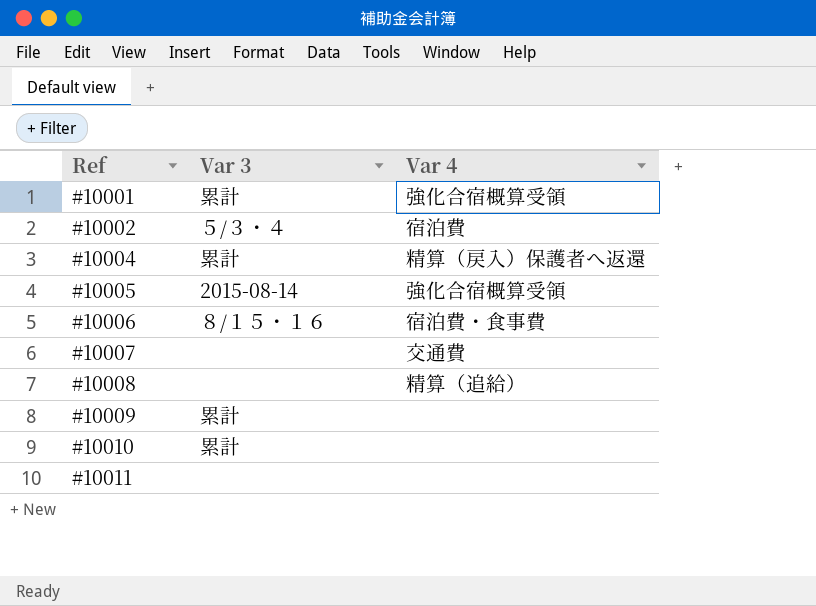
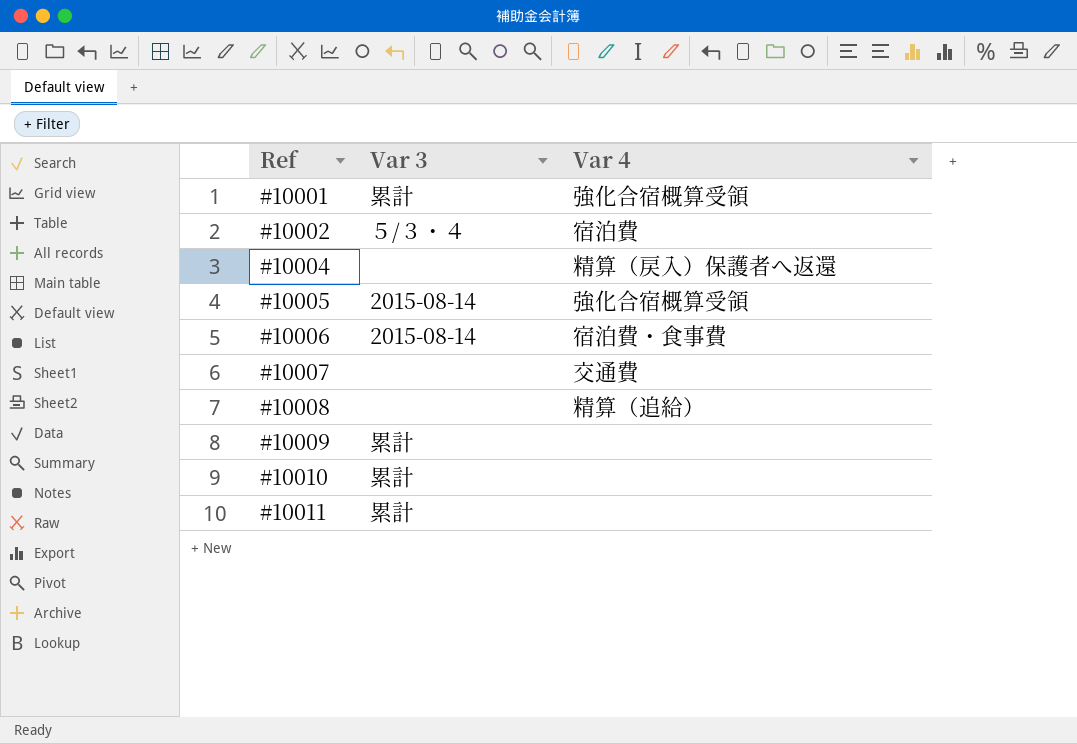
#10004 | Var 3: 累計 -> none
#10006 | Var 3: ８/１５・１６ -> 2015-08-14
#10011 | Var 3: none -> 累計

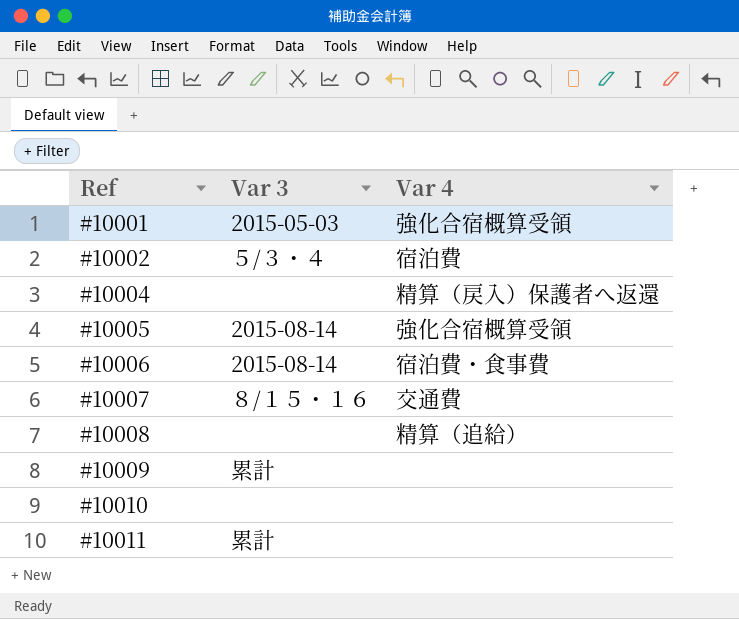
#10001 | Var 3: 累計 -> 2015-05-03
#10007 | Var 3: none -> ８/１５・１６
#10010 | Var 3: 累計 -> none

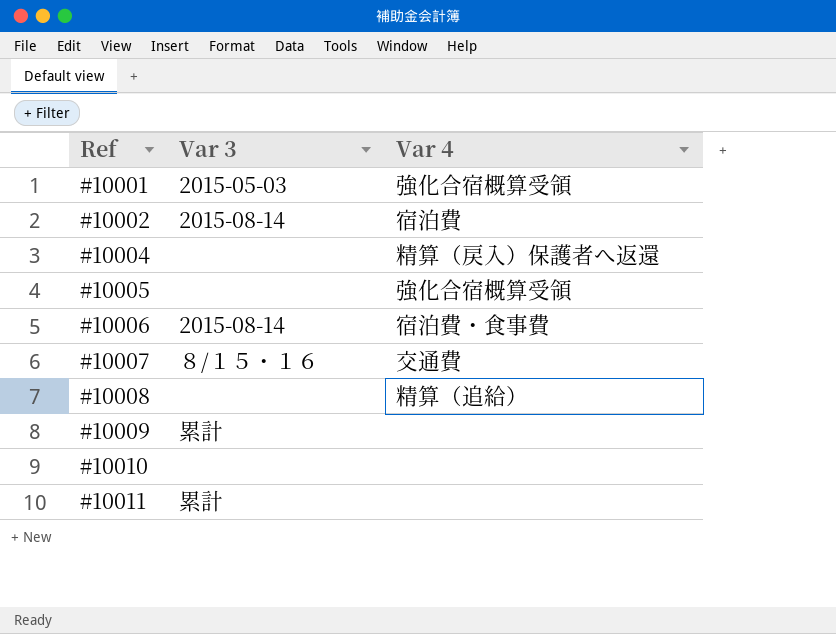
#10002 | Var 3: ５/３・４ -> 2015-08-14
#10005 | Var 3: 2015-08-14 -> none

